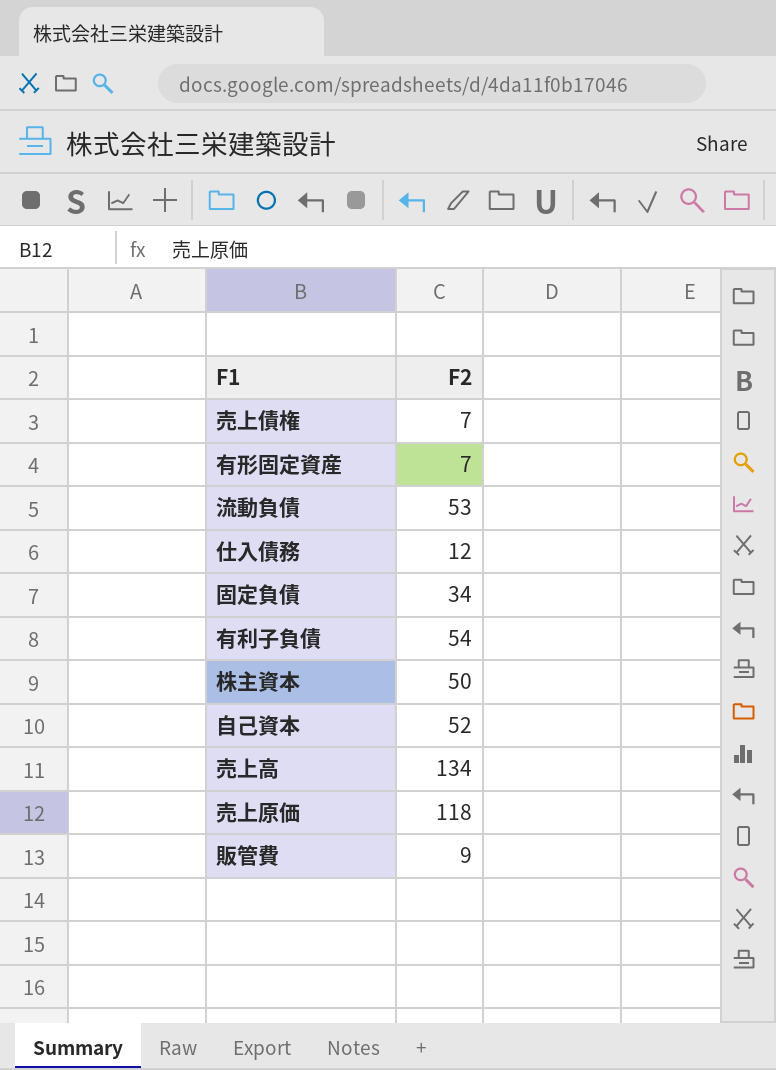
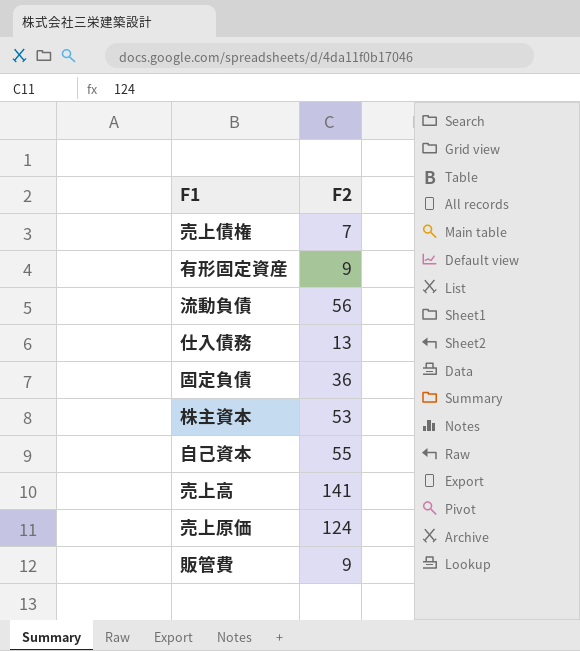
row 有利子負債: 54 -> none
有形固定資産 | F2: 7 -> 9
流動負債 | F2: 53 -> 56
仕入債務 | F2: 12 -> 13
固定負債 | F2: 34 -> 36
株主資本 | F2: 50 -> 53
自己資本 | F2: 52 -> 55
売上高 | F2: 134 -> 141
売上原価 | F2: 118 -> 124

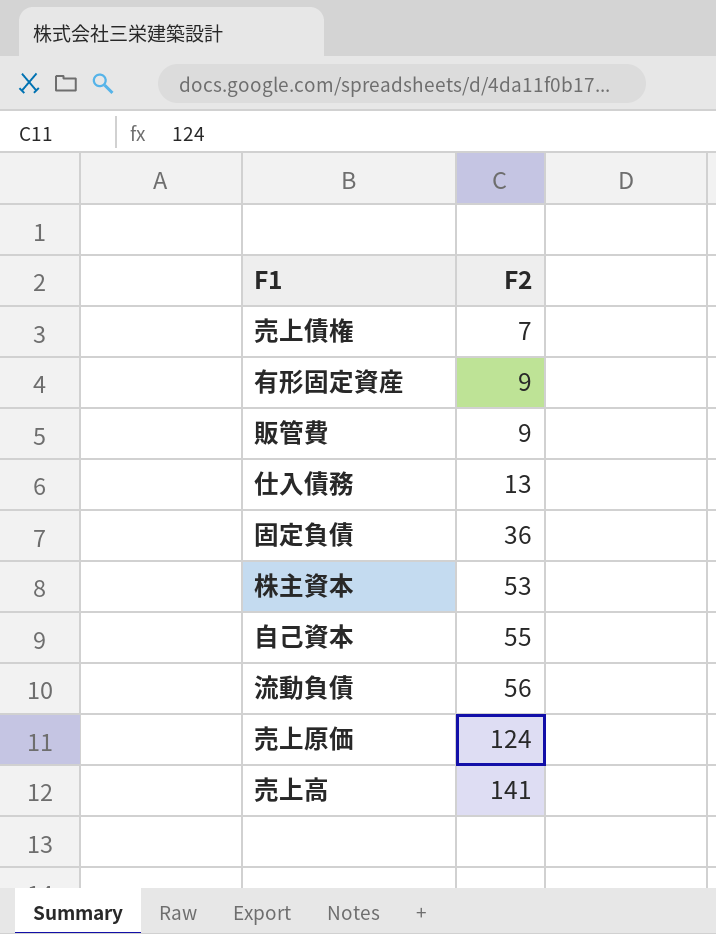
row order: none -> F2 ascending

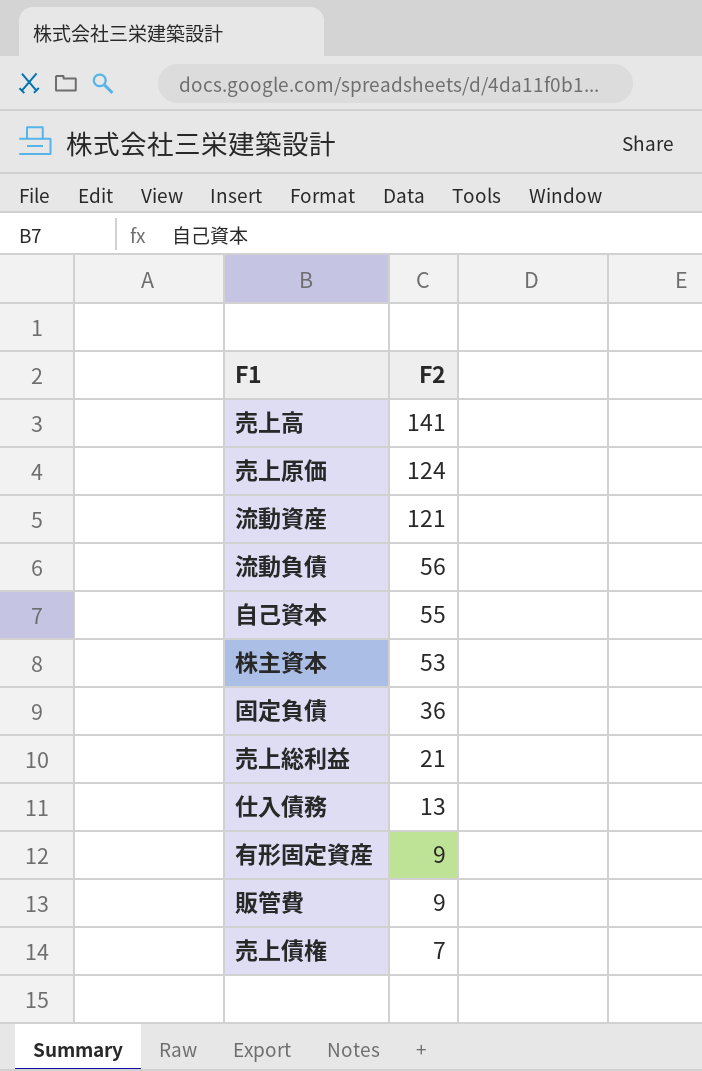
row order: F2 ascending -> F2 descending
row 流動資産: none -> 121
row 売上総利益: none -> 21

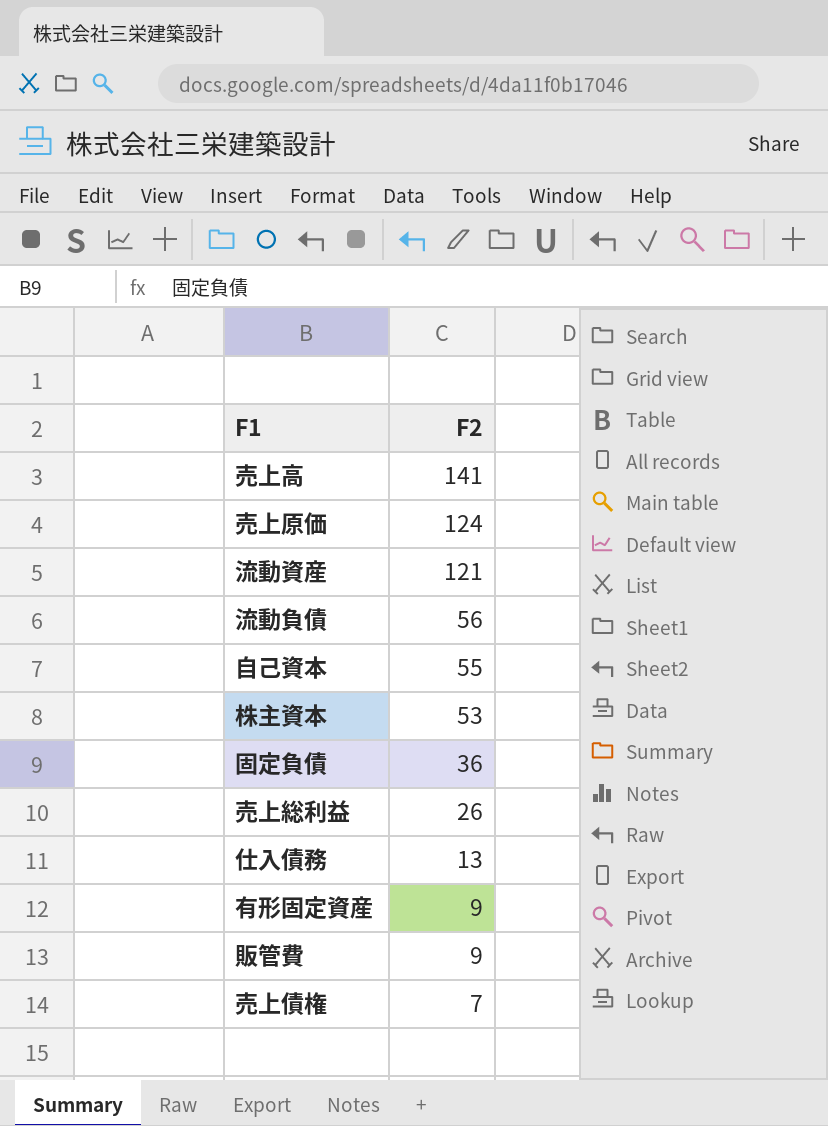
売上総利益 | F2: 21 -> 26

